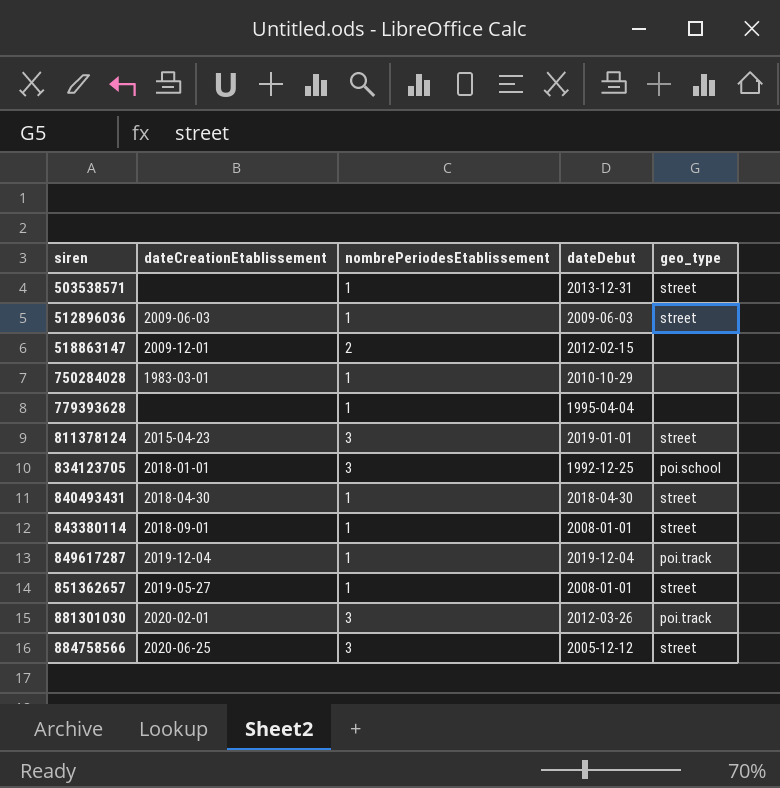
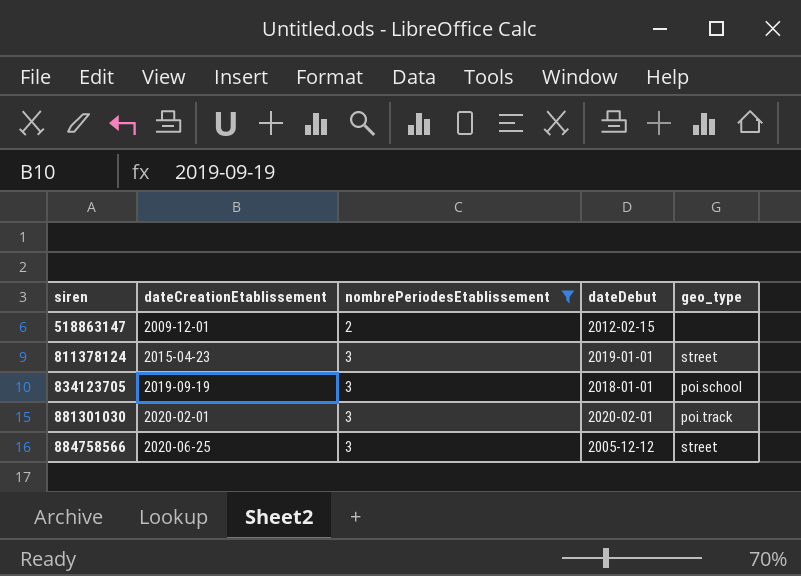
filter: none -> nombrePeriodesEtablissement != 1
834123705 | dateCreationEtablissement: 2018-01-01 -> 2019-09-19
834123705 | dateDebut: 1992-12-25 -> 2018-01-01
881301030 | dateDebut: 2012-03-26 -> 2020-02-01

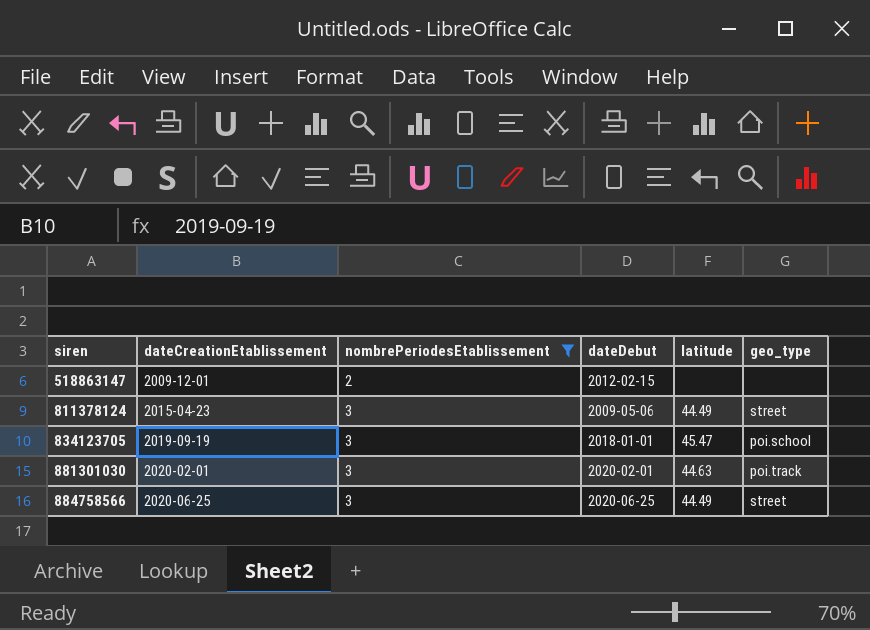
column latitude | position: none -> 5
811378124 | dateDebut: 2019-01-01 -> 2009-05-06
884758566 | dateDebut: 2005-12-12 -> 2020-06-25

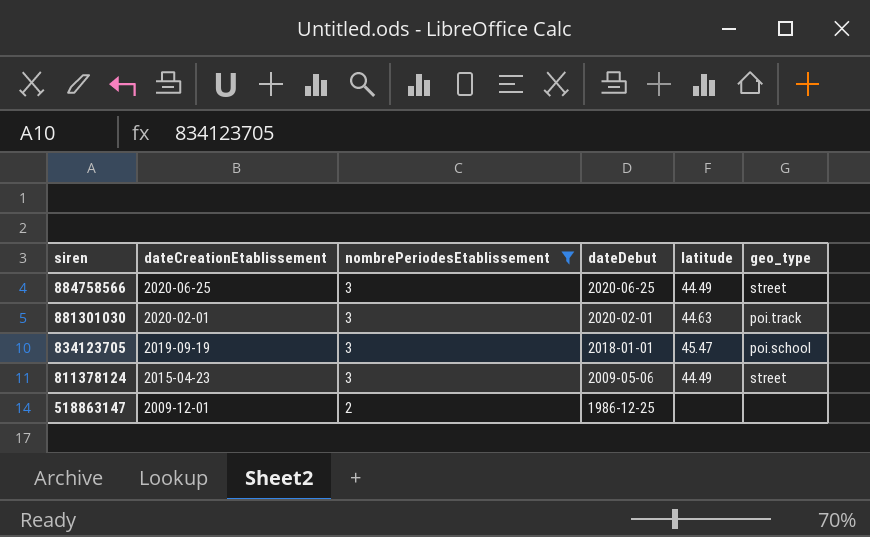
row order: siren ascending -> siren descending
518863147 | dateDebut: 2012-02-15 -> 1986-12-25

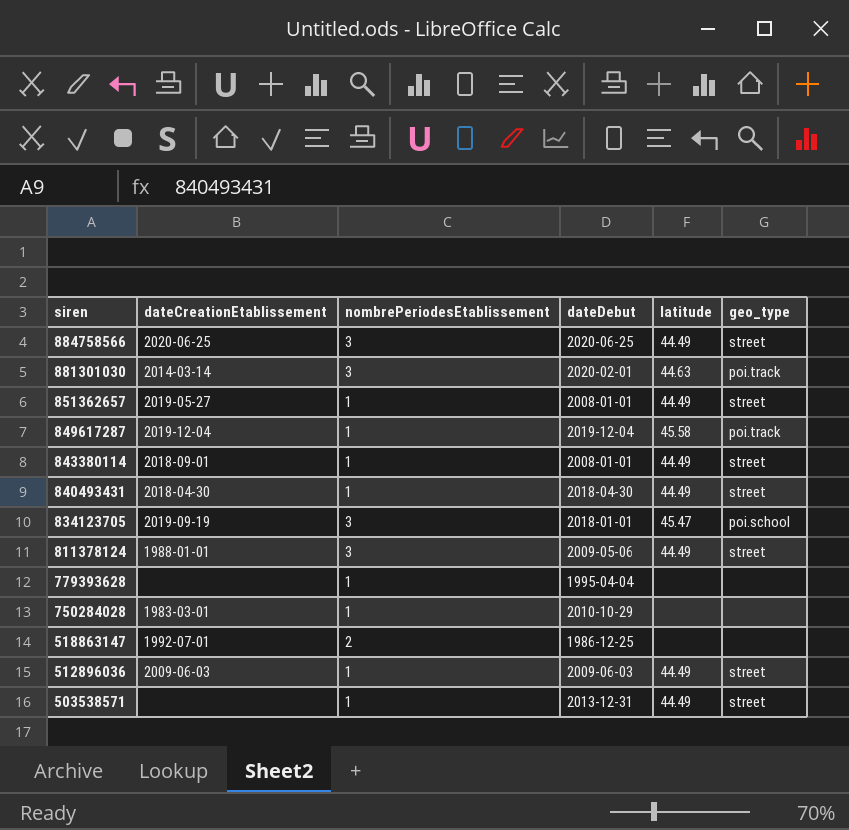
filter: nombrePeriodesEtablissement != 1 -> none
881301030 | dateCreationEtablissement: 2020-02-01 -> 2014-03-14
811378124 | dateCreationEtablissement: 2015-04-23 -> 1988-01-01
518863147 | dateCreationEtablissement: 2009-12-01 -> 1992-07-01

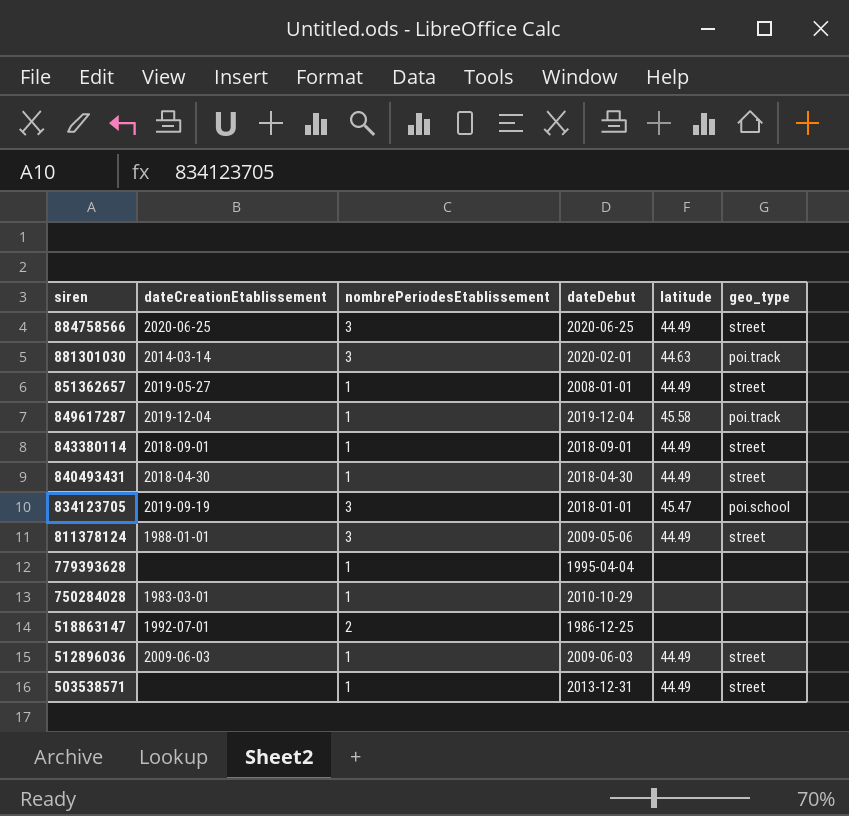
843380114 | dateDebut: 2008-01-01 -> 2018-09-01

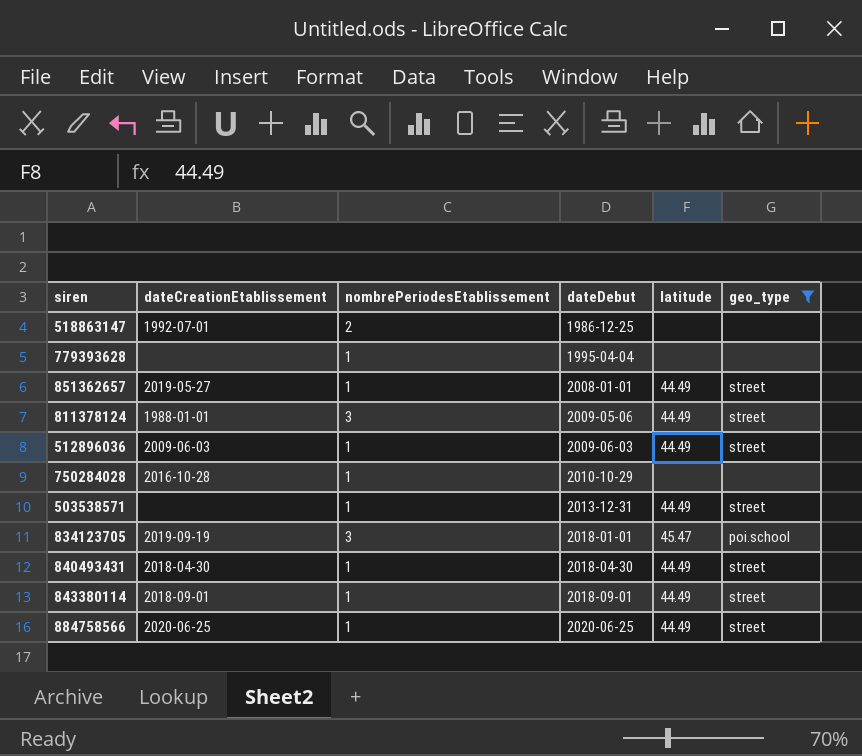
filter: none -> geo_type != poi.track
row order: siren descending -> dateDebut ascending
750284028 | dateCreationEtablissement: 1983-03-01 -> 2016-10-28
884758566 | nombrePeriodesEtablissement: 3 -> 1

